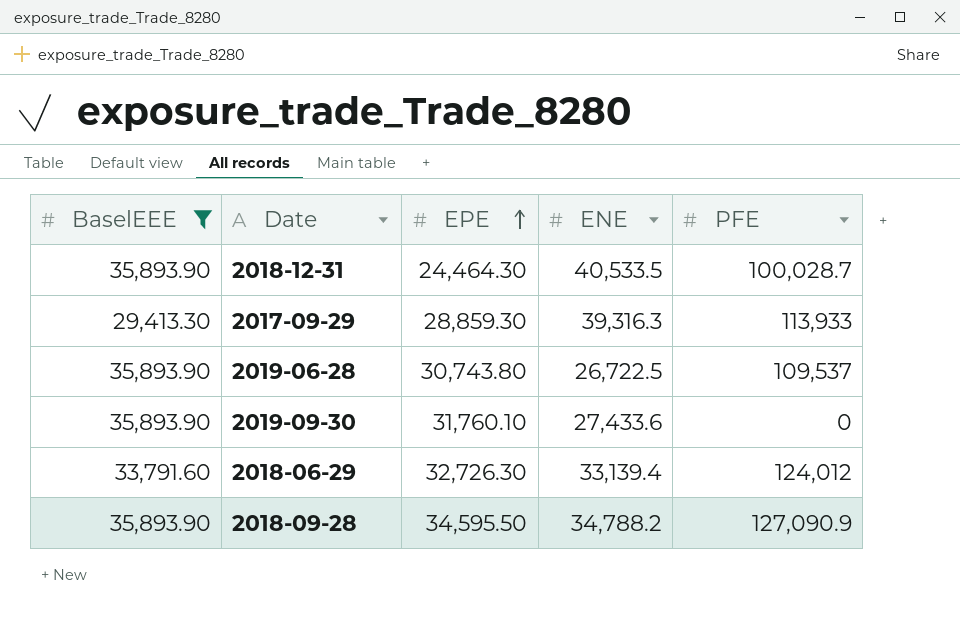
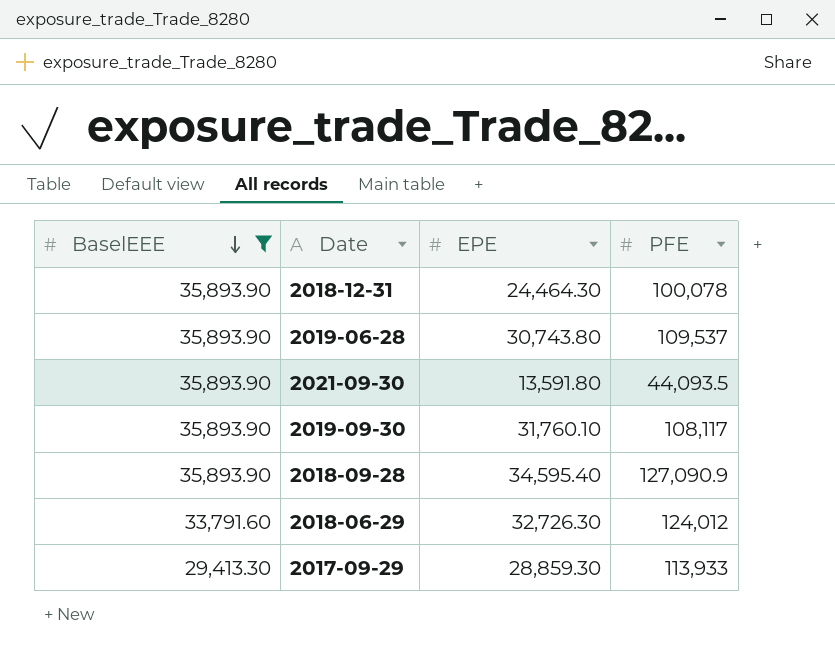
row order: EPE ascending -> BaselEEE descending
column ENE | position: 4 -> none
2018-12-31 | PFE: 100,028.7 -> 100,078
row 2021-09-30: none -> 35,893.90 | 13,591.80 | 44,093.5
2019-09-30 | PFE: 0 -> 108,117
2018-09-28 | EPE: 34,595.50 -> 34,595.40

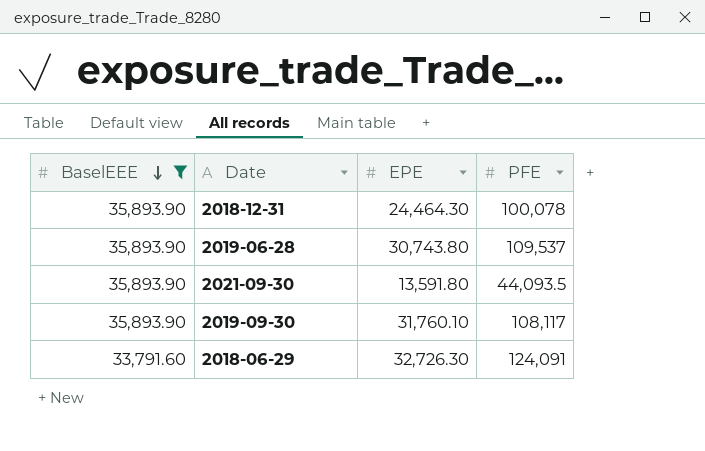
row 2018-09-28: 35,893.90 | 34,595.40 | 127,090.9 -> none
row 2017-09-29: 29,413.30 | 28,859.30 | 113,933 -> none
2018-06-29 | PFE: 124,012 -> 124,091

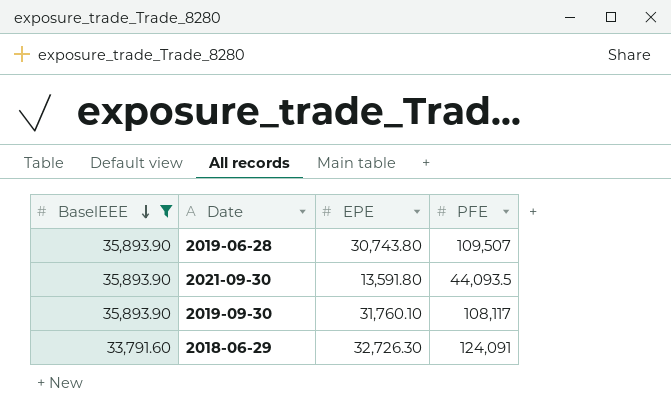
row 2018-12-31: 35,893.90 | 24,464.30 | 100,078 -> none
2019-06-28 | PFE: 109,537 -> 109,507

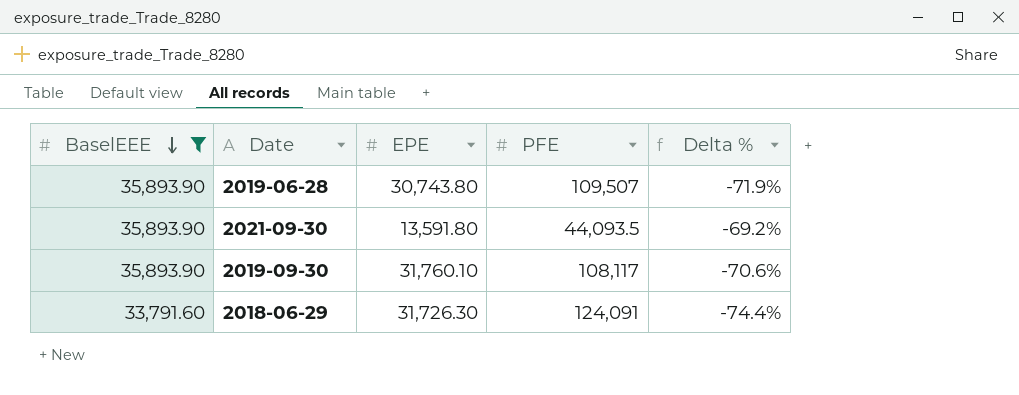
column Delta % | formula: none -> ([EPE] - [PFE]) / [PFE]
2018-06-29 | EPE: 32,726.30 -> 31,726.30

